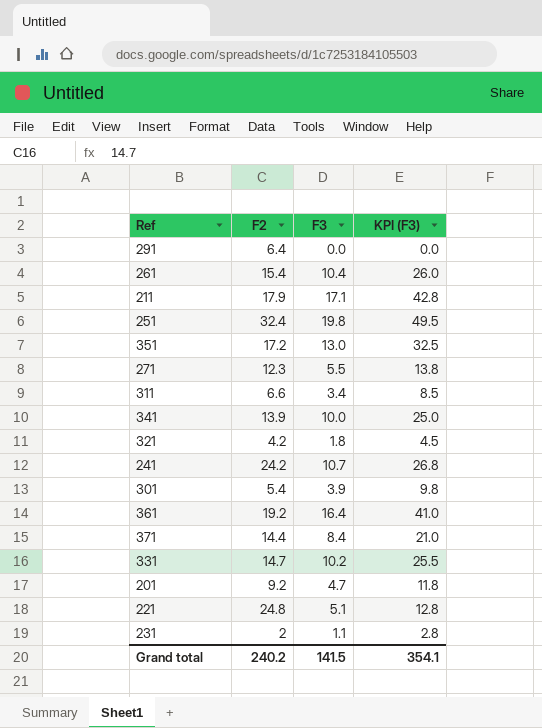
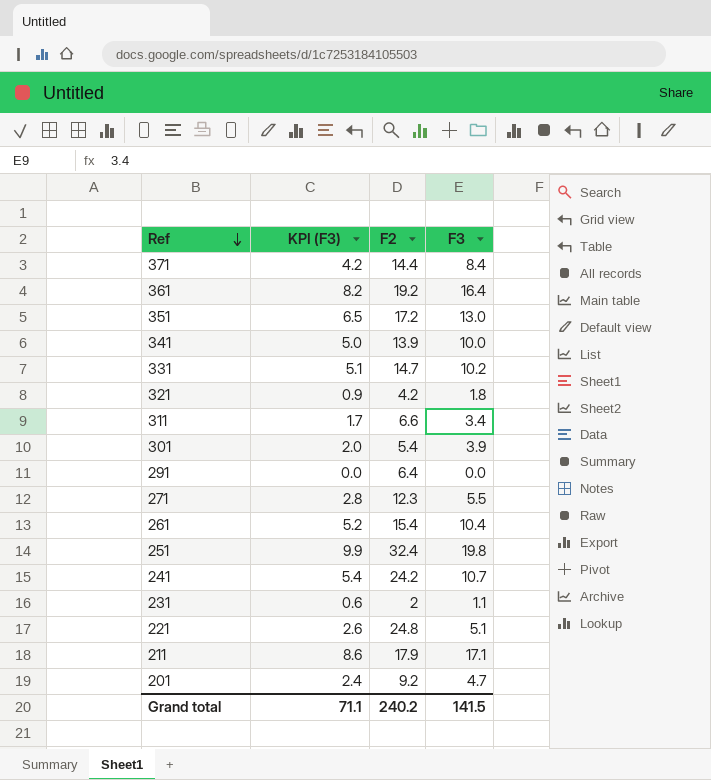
row order: none -> Ref descending
column KPI (F3) | formula: [F3] * 2.5 -> [F3] * 0.5
column KPI (F3) | position: 4 -> 2
Grand total | KPI (F3): 354.1 -> 71.1

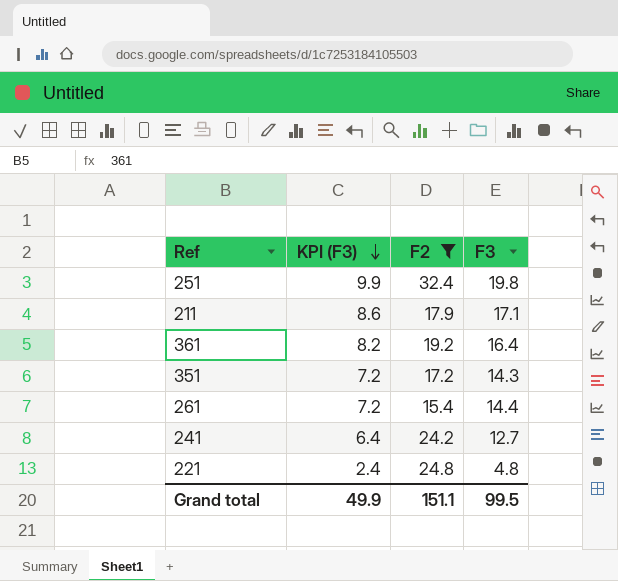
filter: none -> F2 >= 15.4
row order: Ref descending -> KPI (F3) descending
351 | KPI (F3): 6.5 -> 7.2
351 | F3: 13.0 -> 14.3
261 | KPI (F3): 5.2 -> 7.2
261 | F3: 10.4 -> 14.4
241 | KPI (F3): 5.4 -> 6.4
241 | F3: 10.7 -> 12.7
221 | KPI (F3): 2.6 -> 2.4
221 | F3: 5.1 -> 4.8
Grand total | KPI (F3): 71.1 -> 49.9
Grand total | F2: 240.2 -> 151.1
Grand total | F3: 141.5 -> 99.5

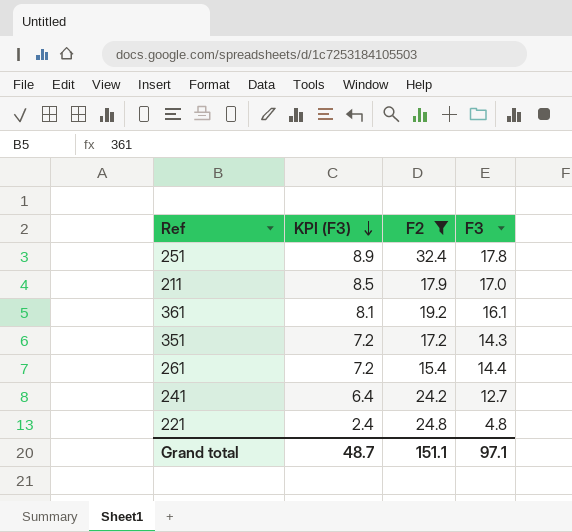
251 | KPI (F3): 9.9 -> 8.9
251 | F3: 19.8 -> 17.8
211 | KPI (F3): 8.6 -> 8.5
211 | F3: 17.1 -> 17.0
361 | KPI (F3): 8.2 -> 8.1
361 | F3: 16.4 -> 16.1
Grand total | KPI (F3): 49.9 -> 48.7
Grand total | F3: 99.5 -> 97.1

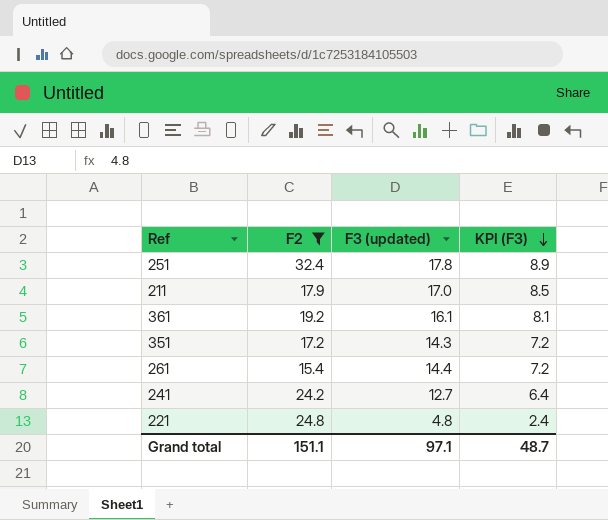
column name: F3 -> F3 (updated)
column KPI (F3) | position: 2 -> 4

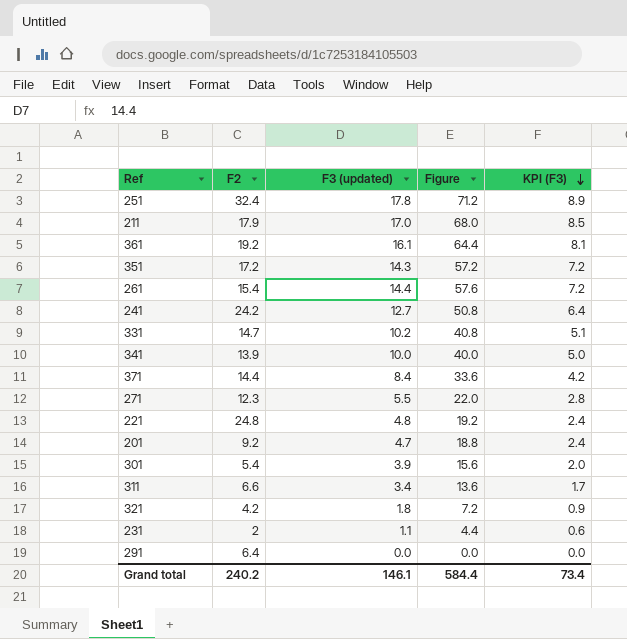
filter: F2 >= 15.4 -> none
column Figure | formula: none -> [F3 (updated)] * 4
Grand total | F2: 151.1 -> 240.2
Grand total | F3 (updated): 97.1 -> 146.1
Grand total | KPI (F3): 48.7 -> 73.4

